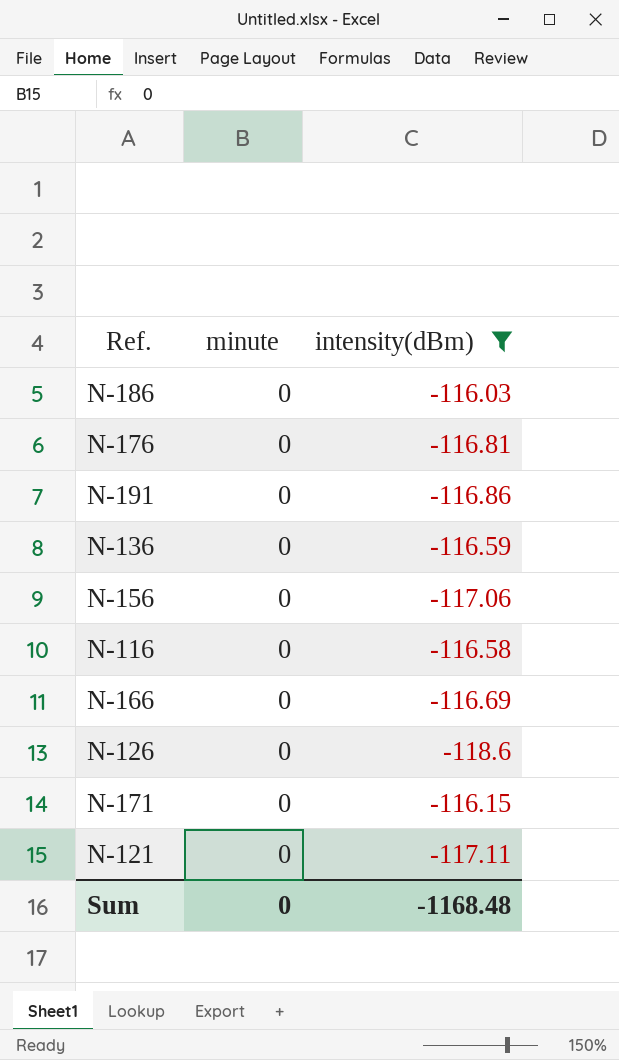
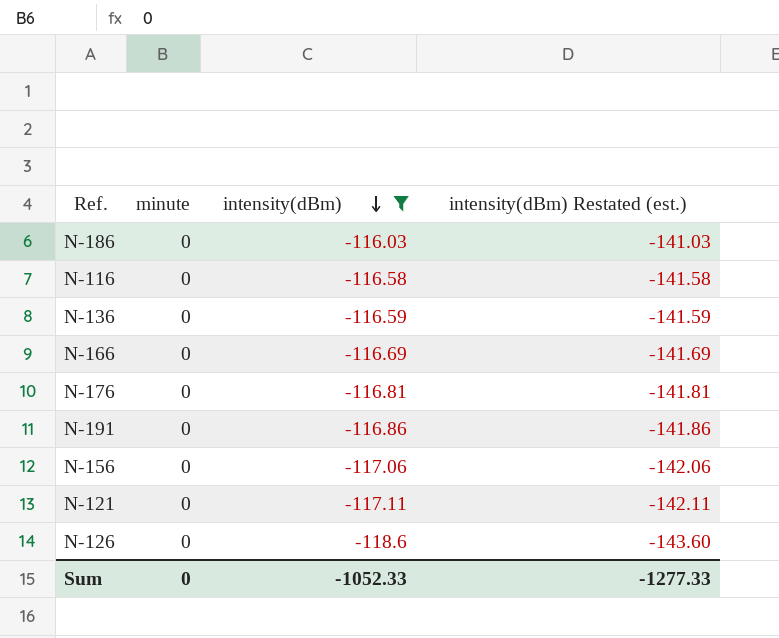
row order: none -> intensity(dBm) descending
column intensity(dBm) Restated (est.) | formula: none -> [intensity(dBm)] - 25
row N-171: 0 | -116.15 -> none
Sum | intensity(dBm): -1168.48 -> -1052.33

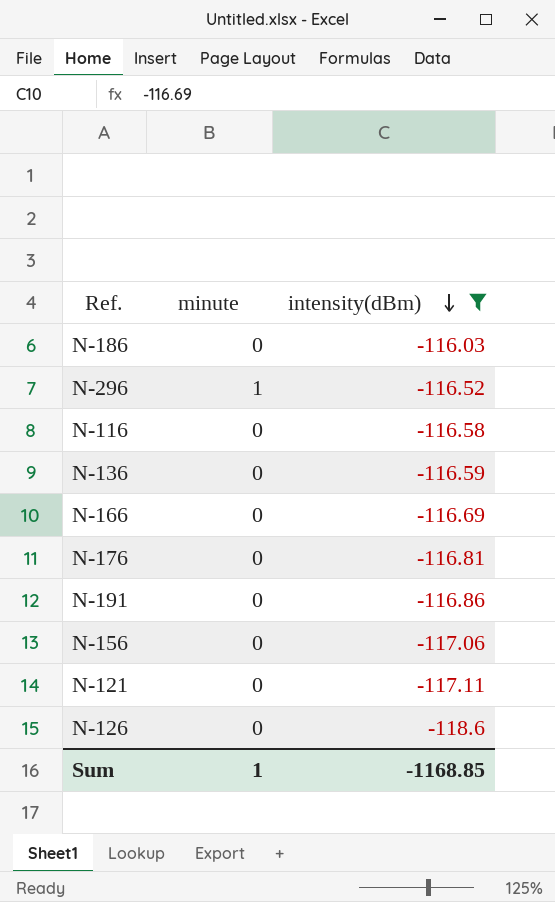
column intensity(dBm) Restated (est.) | formula: [intensity(dBm)] - 25 -> none
row N-296: none -> 1 | -116.52
Sum | minute: 0 -> 1
Sum | intensity(dBm): -1052.33 -> -1168.85

